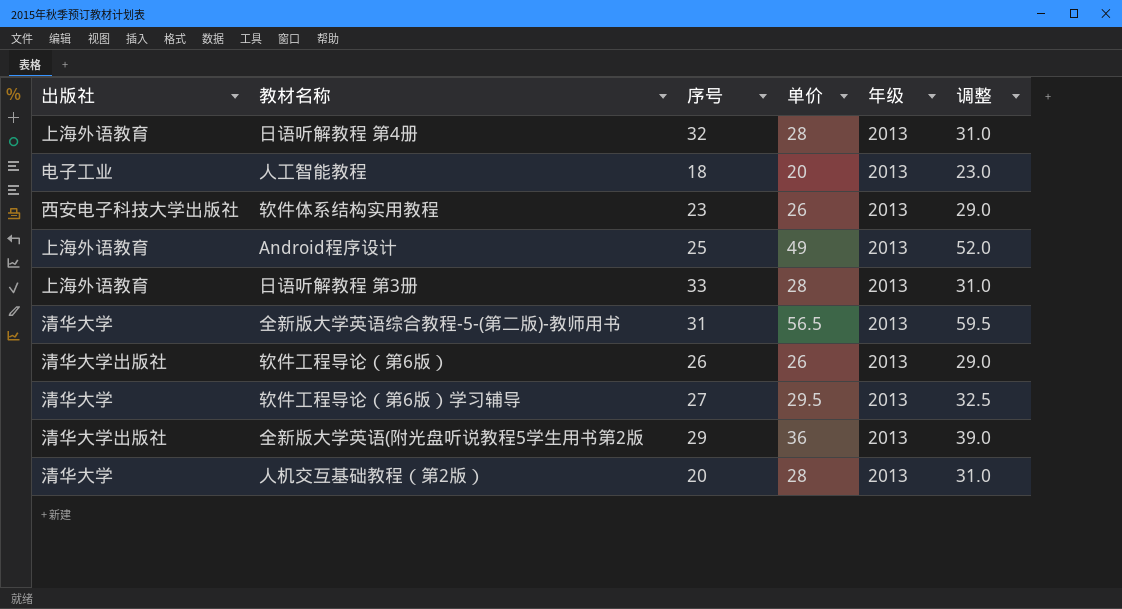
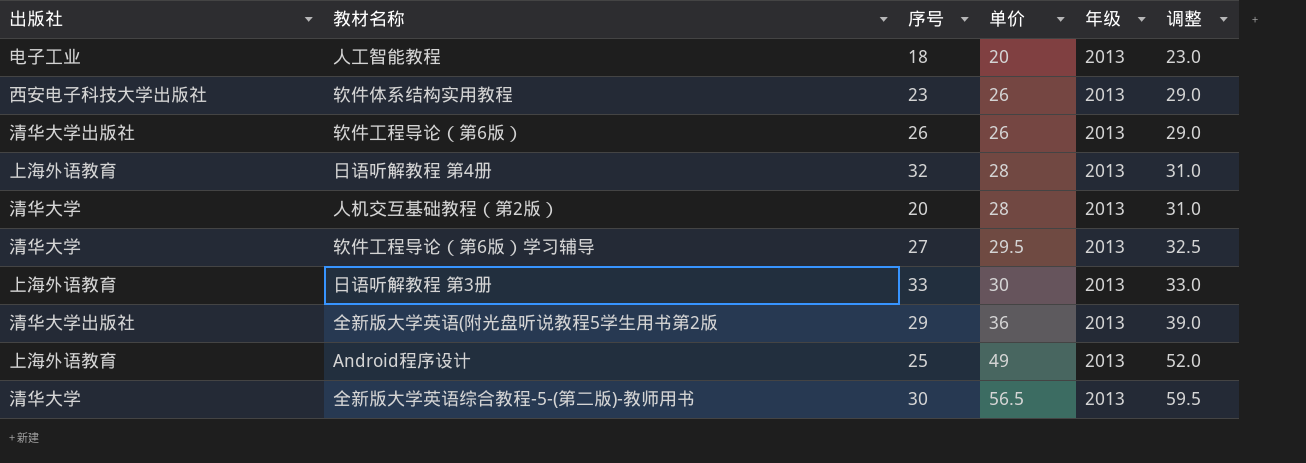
row order: none -> 单价 ascending
日语听解教程 第3册 | 单价: 28 -> 30
日语听解教程 第3册 | 调整: 31.0 -> 33.0
全新版大学英语综合教程-5-(第二版)-教师用书 | 序号: 31 -> 30

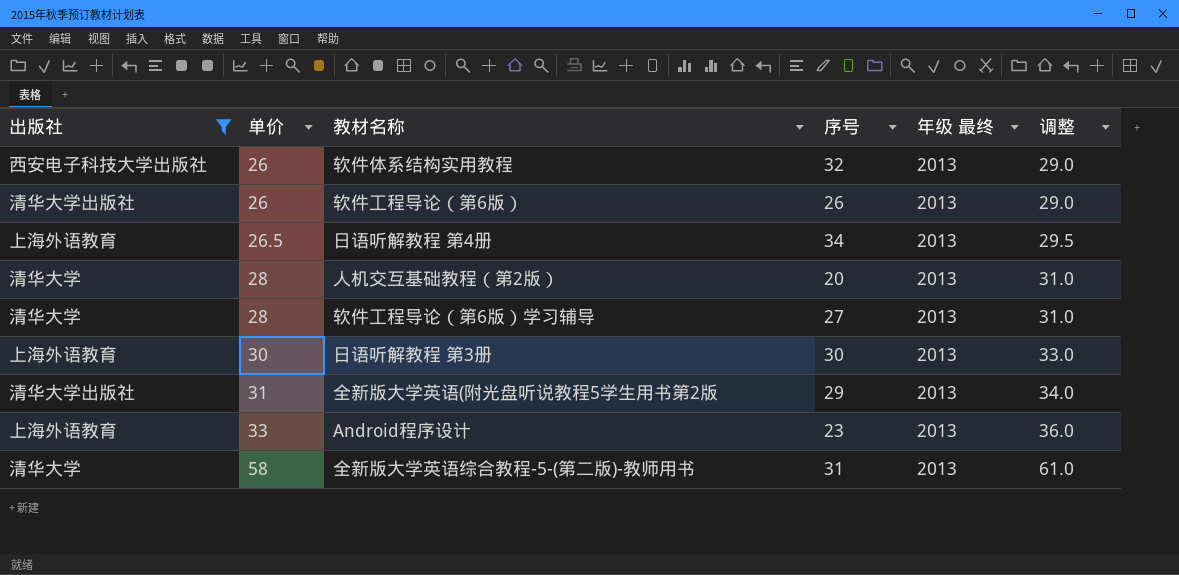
filter: none -> 出版社 != 电子工业
column 单价 | position: 4 -> 2
column name: 年级 -> 年级 最终
软件体系结构实用教程 | 序号: 23 -> 32
日语听解教程 第4册 | 单价: 28 -> 26.5
日语听解教程 第4册 | 序号: 32 -> 34
日语听解教程 第4册 | 调整: 31.0 -> 29.5
软件工程导论（第6版）学习辅导 | 单价: 29.5 -> 28
软件工程导论（第6版）学习辅导 | 调整: 32.5 -> 31.0
日语听解教程 第3册 | 序号: 33 -> 30
全新版大学英语(附光盘听说教程5学生用书第2版 | 单价: 36 -> 31
全新版大学英语(附光盘听说教程5学生用书第2版 | 调整: 39.0 -> 34.0
Android程序设计 | 单价: 49 -> 33
Android程序设计 | 序号: 25 -> 23
Android程序设计 | 调整: 52.0 -> 36.0
全新版大学英语综合教程-5-(第二版)-教师用书 | 单价: 56.5 -> 58
全新版大学英语综合教程-5-(第二版)-教师用书 | 序号: 30 -> 31
全新版大学英语综合教程-5-(第二版)-教师用书 | 调整: 59.5 -> 61.0

